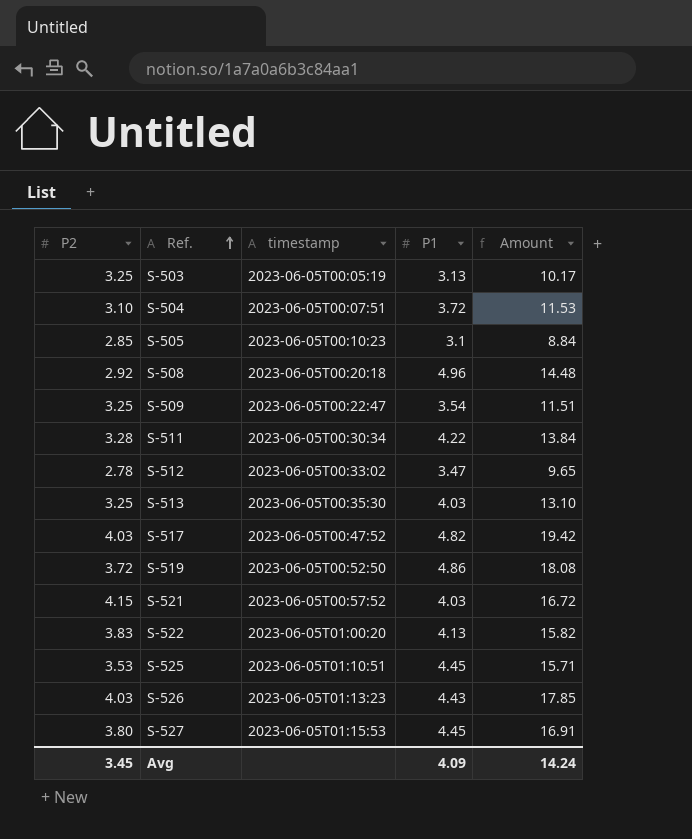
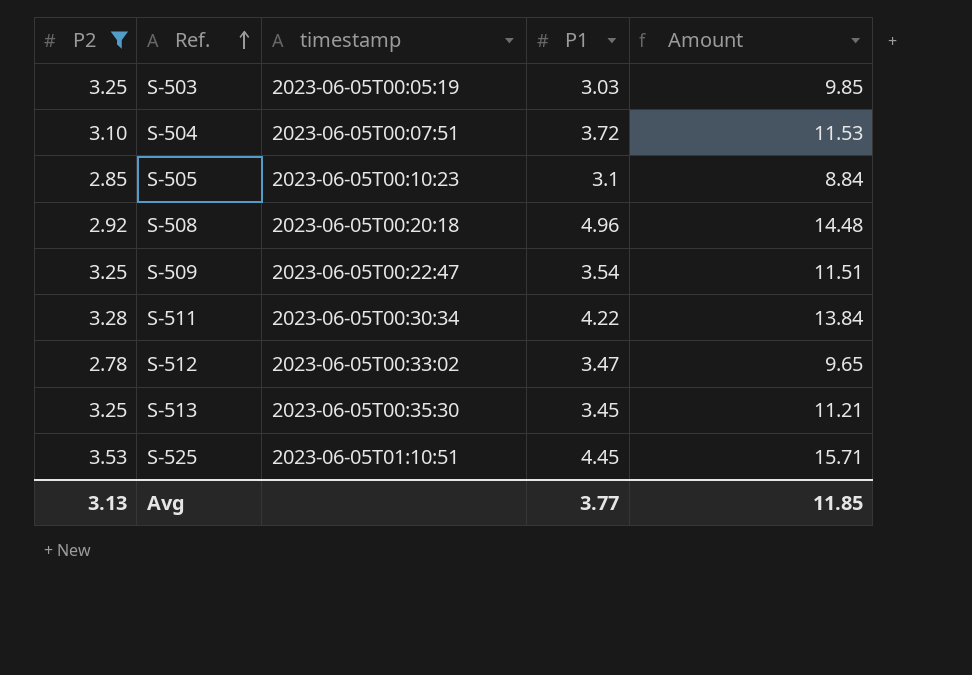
filter: none -> P2 <= 3.53
S-503 | P1: 3.13 -> 3.03
S-503 | Amount: 10.17 -> 9.85
S-513 | P1: 4.03 -> 3.45
S-513 | Amount: 13.10 -> 11.21
Avg | P2: 3.45 -> 3.13
Avg | P1: 4.09 -> 3.77
Avg | Amount: 14.24 -> 11.85

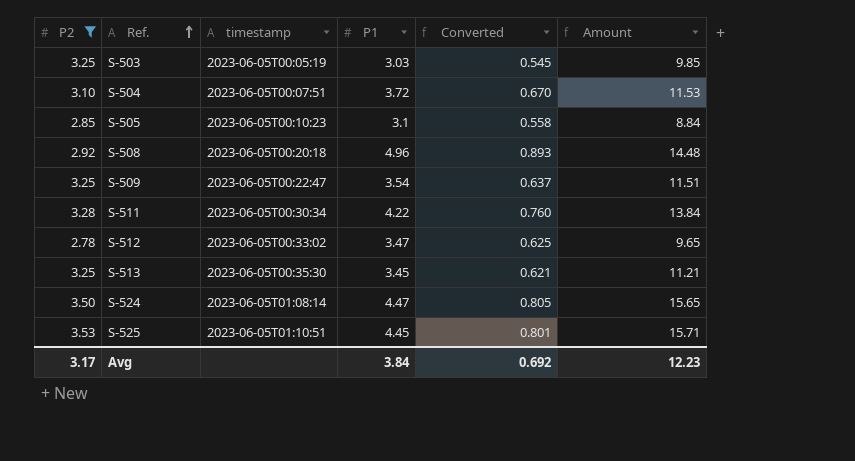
column Converted | formula: none -> [P1] * 0.18
row S-524: none -> 3.50 | 2023-06-05T01:08:14 | 4.47 | 0.805 | 15.65
Avg | P2: 3.13 -> 3.17
Avg | P1: 3.77 -> 3.84
Avg | Amount: 11.85 -> 12.23

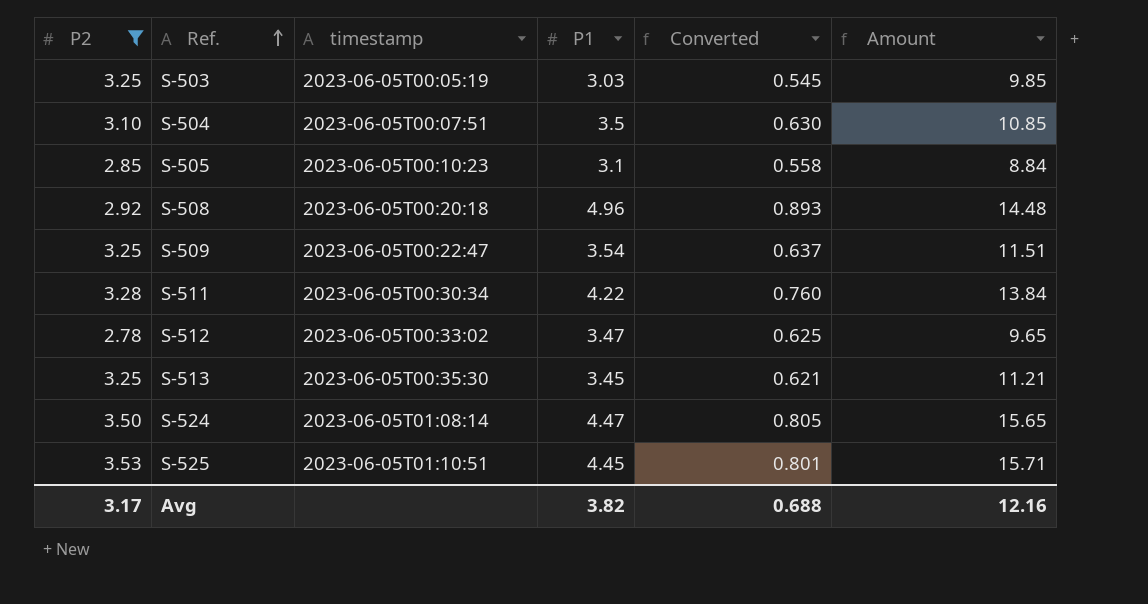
S-504 | P1: 3.72 -> 3.5
S-504 | Converted: 0.670 -> 0.630
S-504 | Amount: 11.53 -> 10.85
Avg | P1: 3.84 -> 3.82
Avg | Converted: 0.692 -> 0.688
Avg | Amount: 12.23 -> 12.16

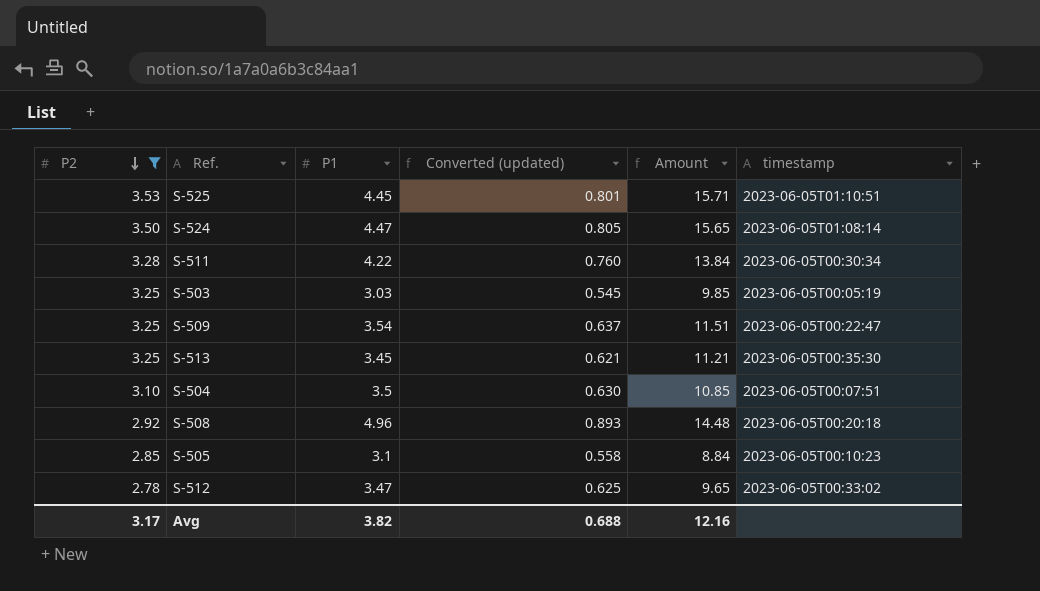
row order: Ref. ascending -> P2 descending
column name: Converted -> Converted (updated)
column timestamp | position: 3 -> 6

